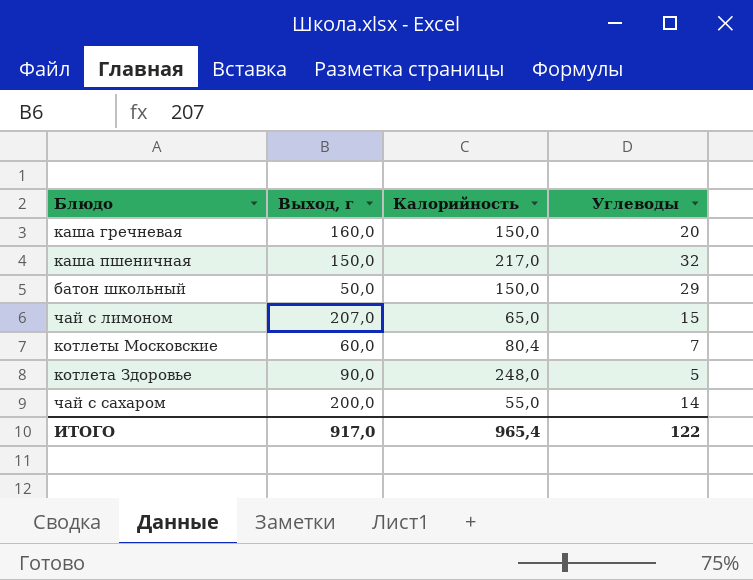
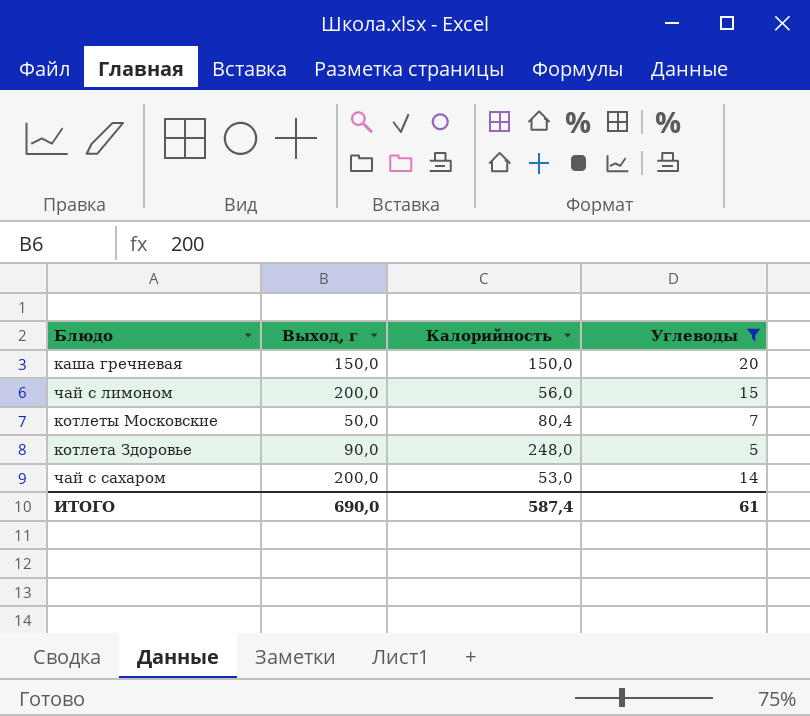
filter: none -> Углеводы <= 20
каша гречневая | Выход, г: 160,0 -> 150,0
чай с лимоном | Выход, г: 207,0 -> 200,0
чай с лимоном | Калорийность: 65,0 -> 56,0
котлеты Московские | Выход, г: 60,0 -> 50,0
чай с сахаром | Калорийность: 55,0 -> 53,0
ИТОГО | Выход, г: 917,0 -> 690,0
ИТОГО | Калорийность: 965,4 -> 587,4
ИТОГО | Углеводы: 122 -> 61

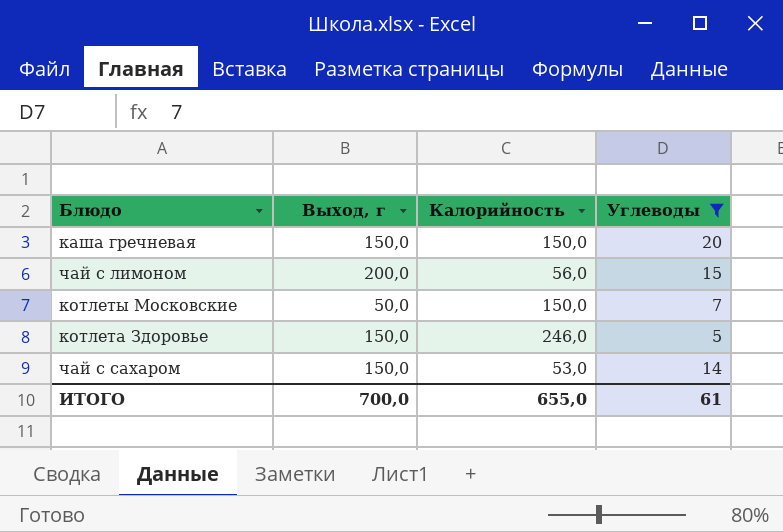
котлеты Московские | Калорийность: 80,4 -> 150,0
котлета Здоровье | Выход, г: 90,0 -> 150,0
котлета Здоровье | Калорийность: 248,0 -> 246,0
чай с сахаром | Выход, г: 200,0 -> 150,0
ИТОГО | Выход, г: 690,0 -> 700,0
ИТОГО | Калорийность: 587,4 -> 655,0

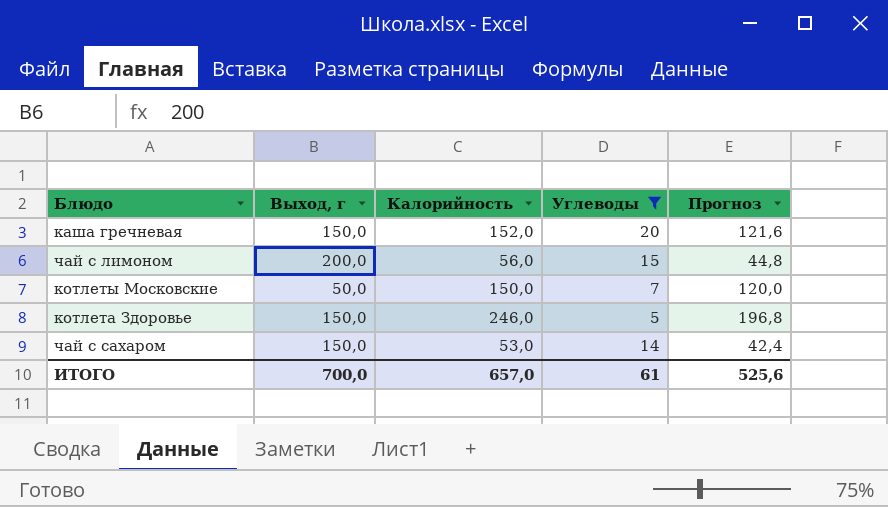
column Прогноз | formula: none -> [Калорийность] * 0,8
каша гречневая | Калорийность: 150,0 -> 152,0
ИТОГО | Калорийность: 655,0 -> 657,0

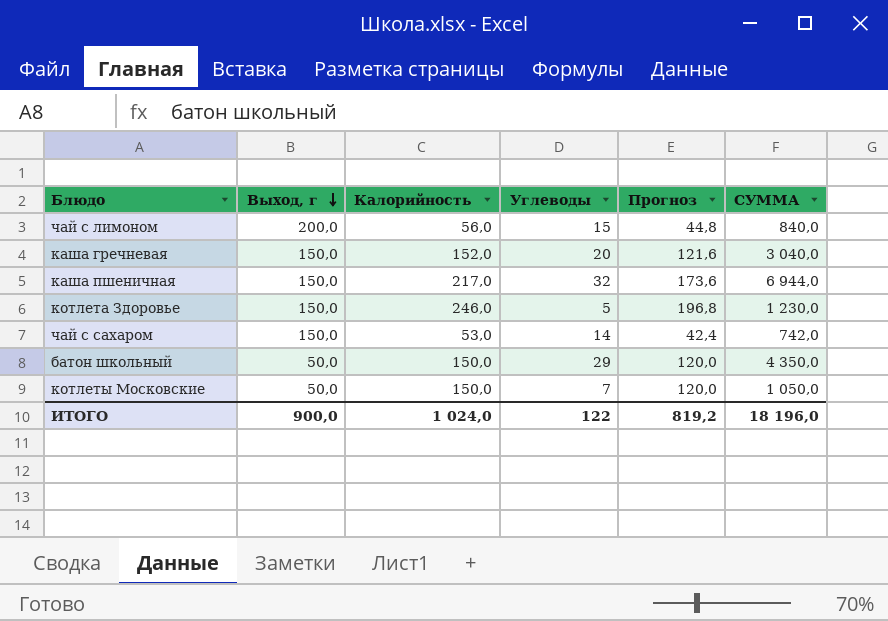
filter: Углеводы <= 20 -> none
row order: none -> Выход, г descending
column СУММА | formula: none -> [Калорийность] * [Углеводы]
ИТОГО | Выход, г: 700,0 -> 900,0
ИТОГО | Калорийность: 657,0 -> 1 024,0
ИТОГО | Углеводы: 61 -> 122
ИТОГО | Прогноз: 525,6 -> 819,2

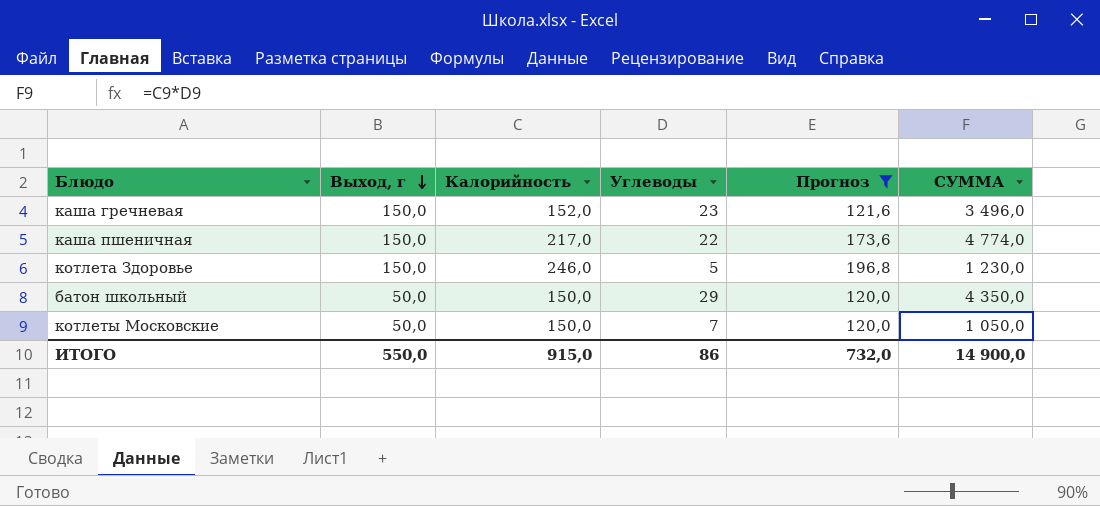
filter: none -> Прогноз >= 120,0
каша гречневая | Углеводы: 20 -> 23
каша гречневая | СУММА: 3 040,0 -> 3 496,0
каша пшеничная | Углеводы: 32 -> 22
каша пшеничная | СУММА: 6 944,0 -> 4 774,0
ИТОГО | Выход, г: 900,0 -> 550,0
ИТОГО | Калорийность: 1 024,0 -> 915,0
ИТОГО | Углеводы: 122 -> 86
ИТОГО | Прогноз: 819,2 -> 732,0
ИТОГО | СУММА: 18 196,0 -> 14 900,0

